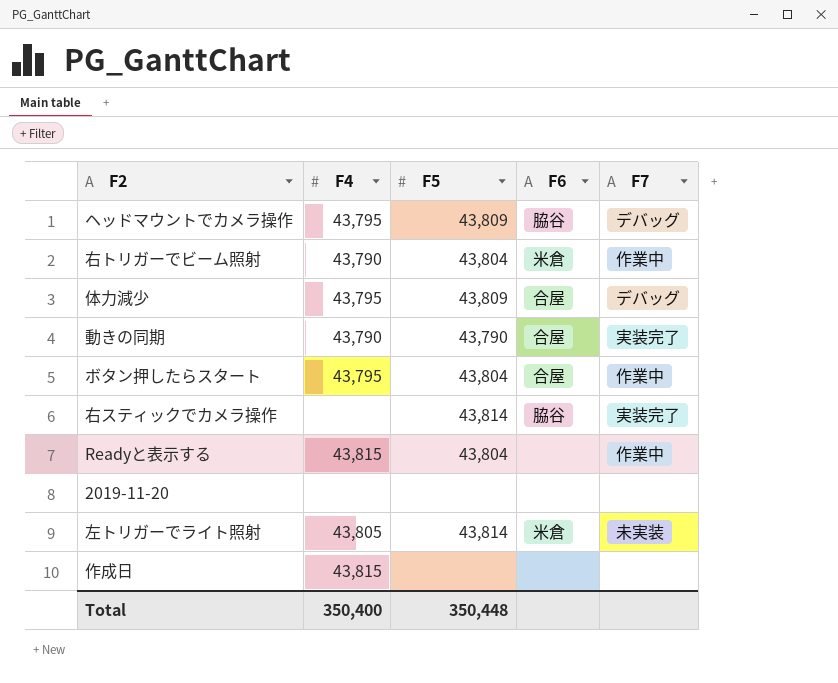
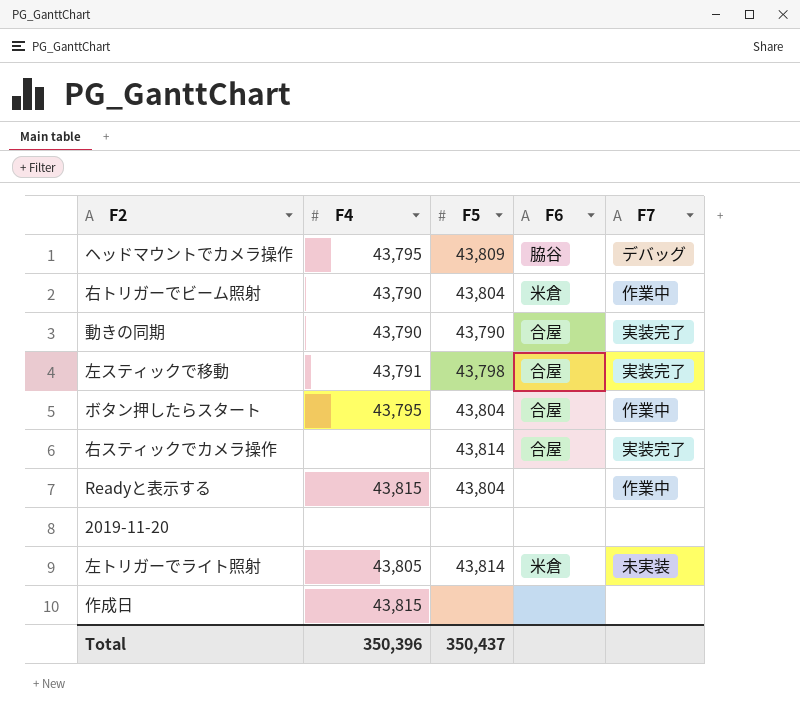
row 体力減少: 43,795 | 43,809 | 合屋 | デバッグ -> none
row 左スティックで移動: none -> 43,791 | 43,798 | 合屋 | 実装完了
右スティックでカメラ操作 | F6: 脇谷 -> 合屋
Total | F4: 350,400 -> 350,396
Total | F5: 350,448 -> 350,437

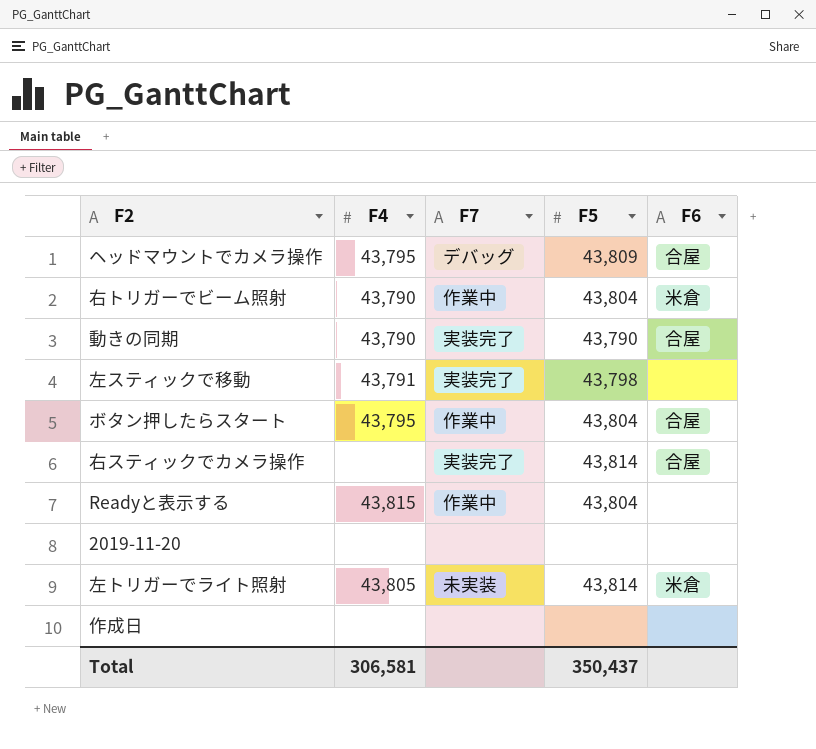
column F7 | position: 5 -> 3
ヘッドマウントでカメラ操作 | F6: 脇谷 -> 合屋
左スティックで移動 | F6: 合屋 -> none
作成日 | F4: 43,815 -> none
Total | F4: 350,396 -> 306,581

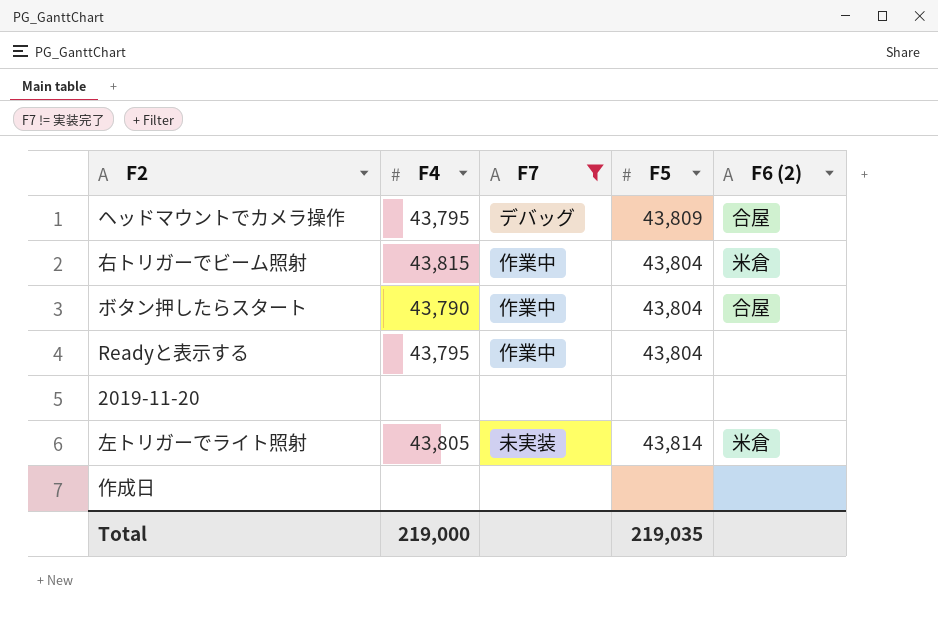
filter: none -> F7 != 実装完了
column name: F6 -> F6 (2)
右トリガーでビーム照射 | F4: 43,790 -> 43,815
ボタン押したらスタート | F4: 43,795 -> 43,790
Readyと表示する | F4: 43,815 -> 43,795
Total | F4: 306,581 -> 219,000
Total | F5: 350,437 -> 219,035

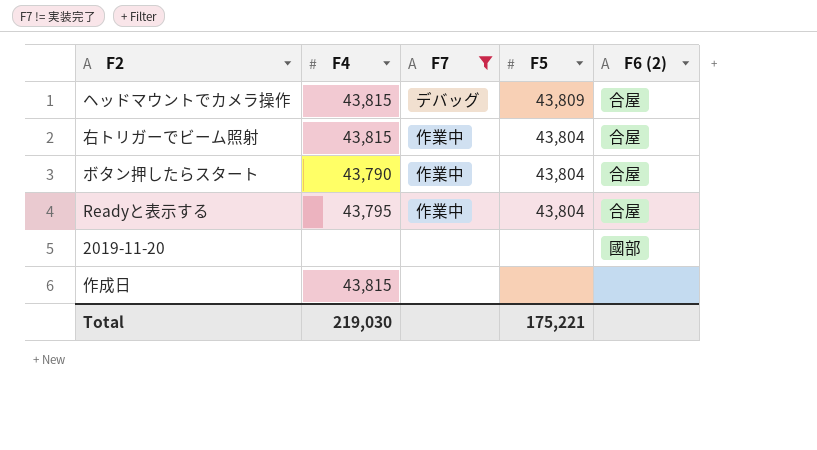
row 左トリガーでライト照射: 43,805 | 未実装 | 43,814 | 米倉 -> none
ヘッドマウントでカメラ操作 | F4: 43,795 -> 43,815
右トリガーでビーム照射 | F6 (2): 米倉 -> 合屋
Readyと表示する | F6 (2): none -> 合屋
2019-11-20 | F6 (2): none -> 國部
作成日 | F4: none -> 43,815
Total | F4: 219,000 -> 219,030
Total | F5: 219,035 -> 175,221

